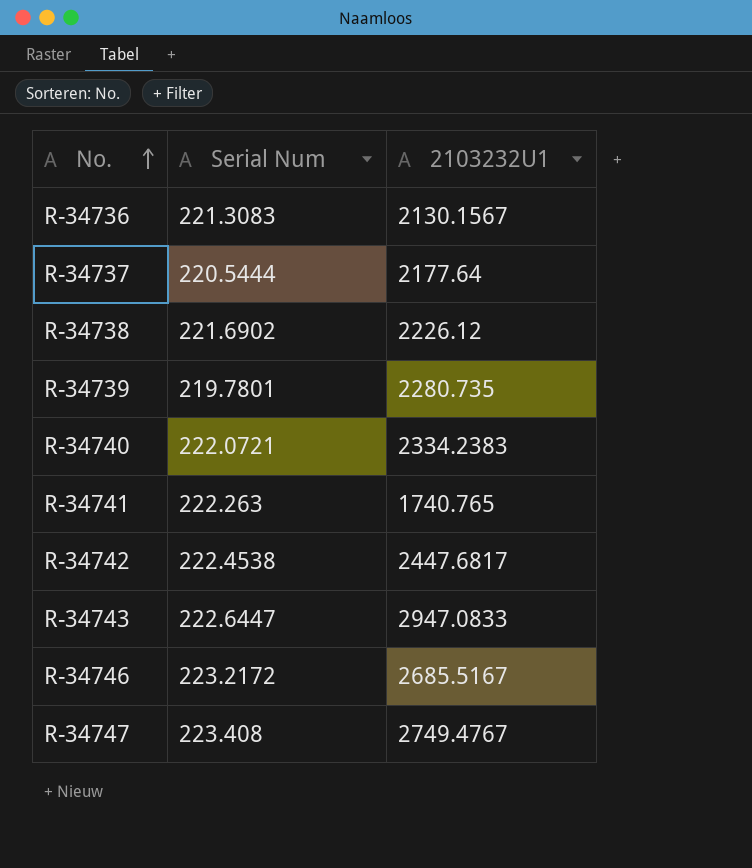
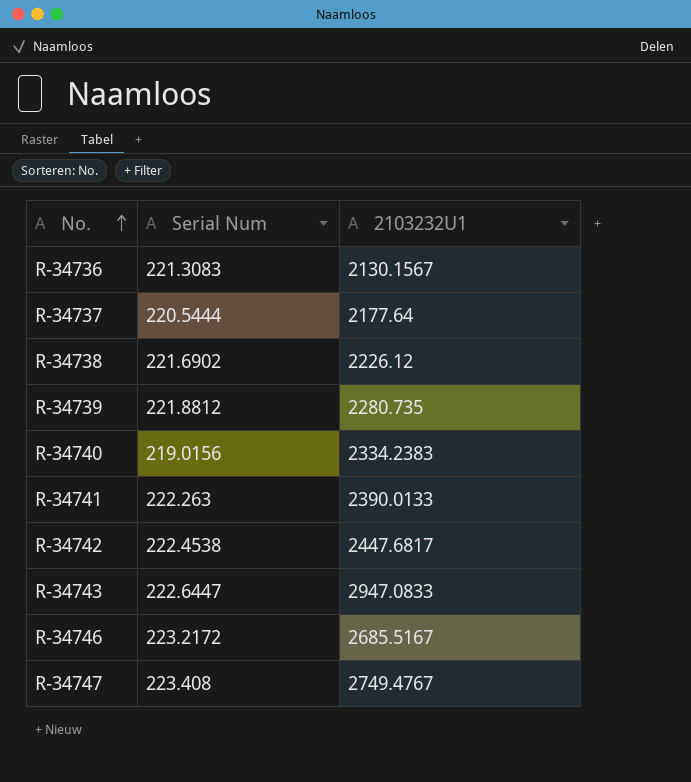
R-34739 | Serial Num: 219.7801 -> 221.8812
R-34740 | Serial Num: 222.0721 -> 219.0156
R-34741 | 2103232U1: 1740.765 -> 2390.0133

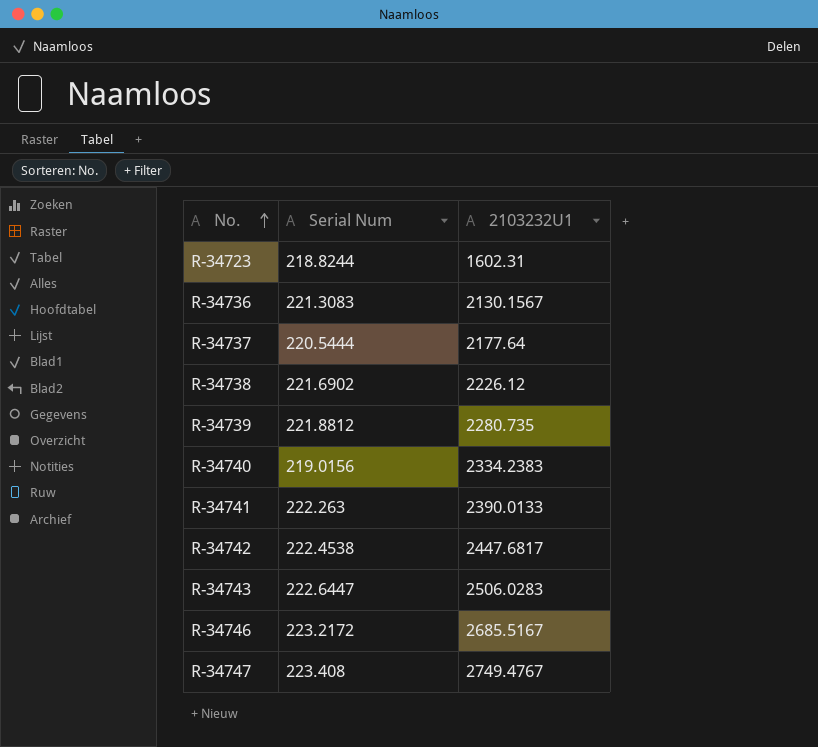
row R-34723: none -> 218.8244 | 1602.31
R-34743 | 2103232U1: 2947.0833 -> 2506.0283

